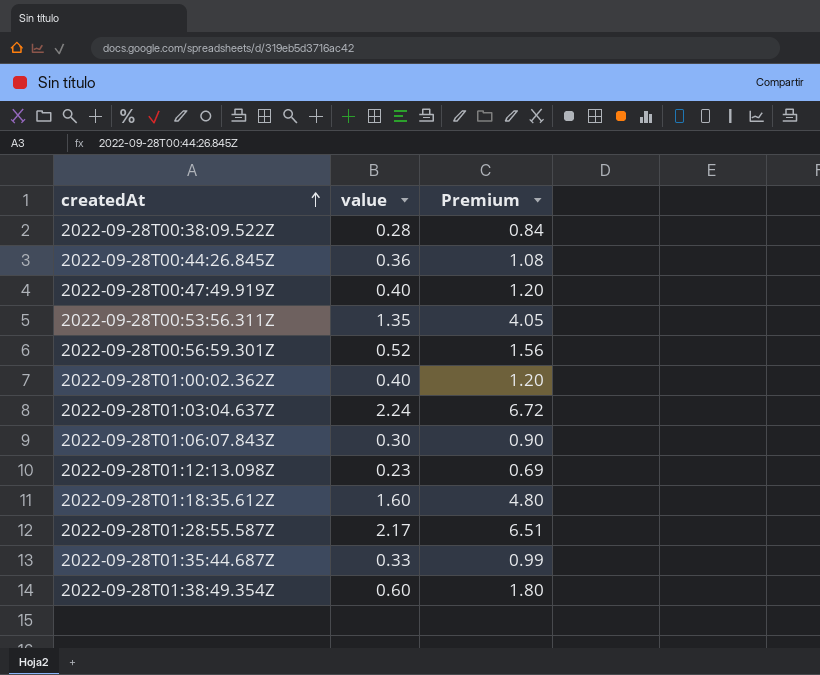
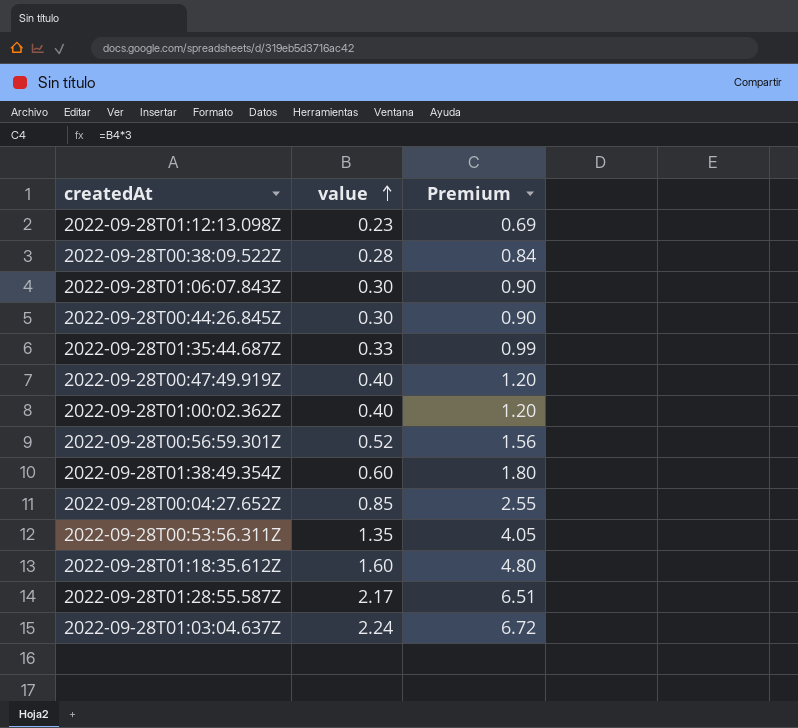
row order: createdAt ascending -> value ascending
2022-09-28T00:44:26.845Z | value: 0.36 -> 0.30
2022-09-28T00:44:26.845Z | Premium: 1.08 -> 0.90
row 2022-09-28T00:04:27.652Z: none -> 0.85 | 2.55

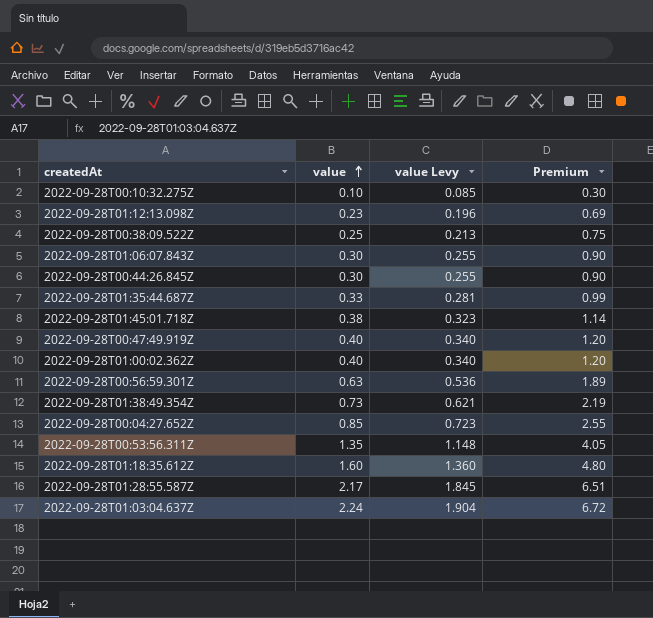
column value Levy | formula: none -> [value] * 0.85
row 2022-09-28T00:10:32.275Z: none -> 0.10 | 0.085 | 0.30
2022-09-28T00:38:09.522Z | value: 0.28 -> 0.25
2022-09-28T00:38:09.522Z | Premium: 0.84 -> 0.75
row 2022-09-28T01:45:01.718Z: none -> 0.38 | 0.323 | 1.14
2022-09-28T00:56:59.301Z | value: 0.52 -> 0.63
2022-09-28T00:56:59.301Z | Premium: 1.56 -> 1.89
2022-09-28T01:38:49.354Z | value: 0.60 -> 0.73
2022-09-28T01:38:49.354Z | Premium: 1.80 -> 2.19

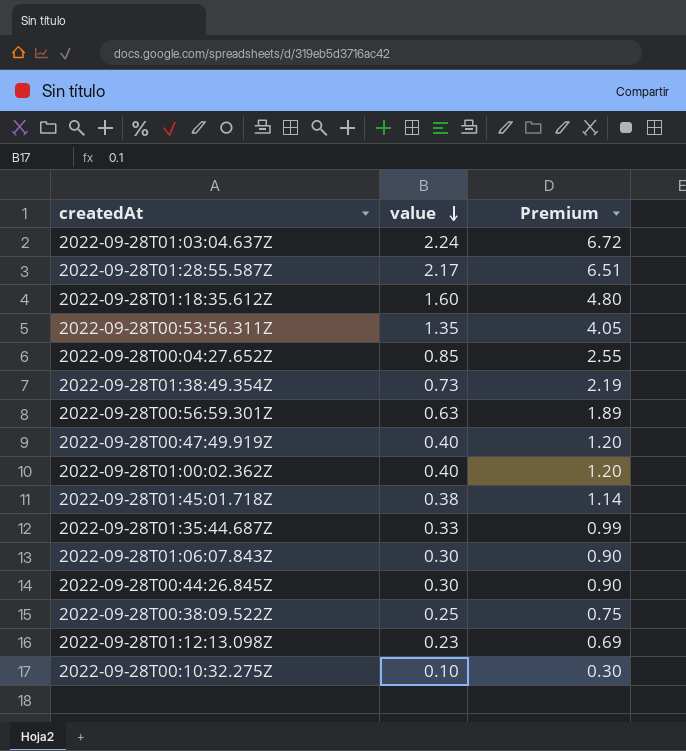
row order: value ascending -> value descending
column value Levy | formula: [value] * 0.85 -> none

